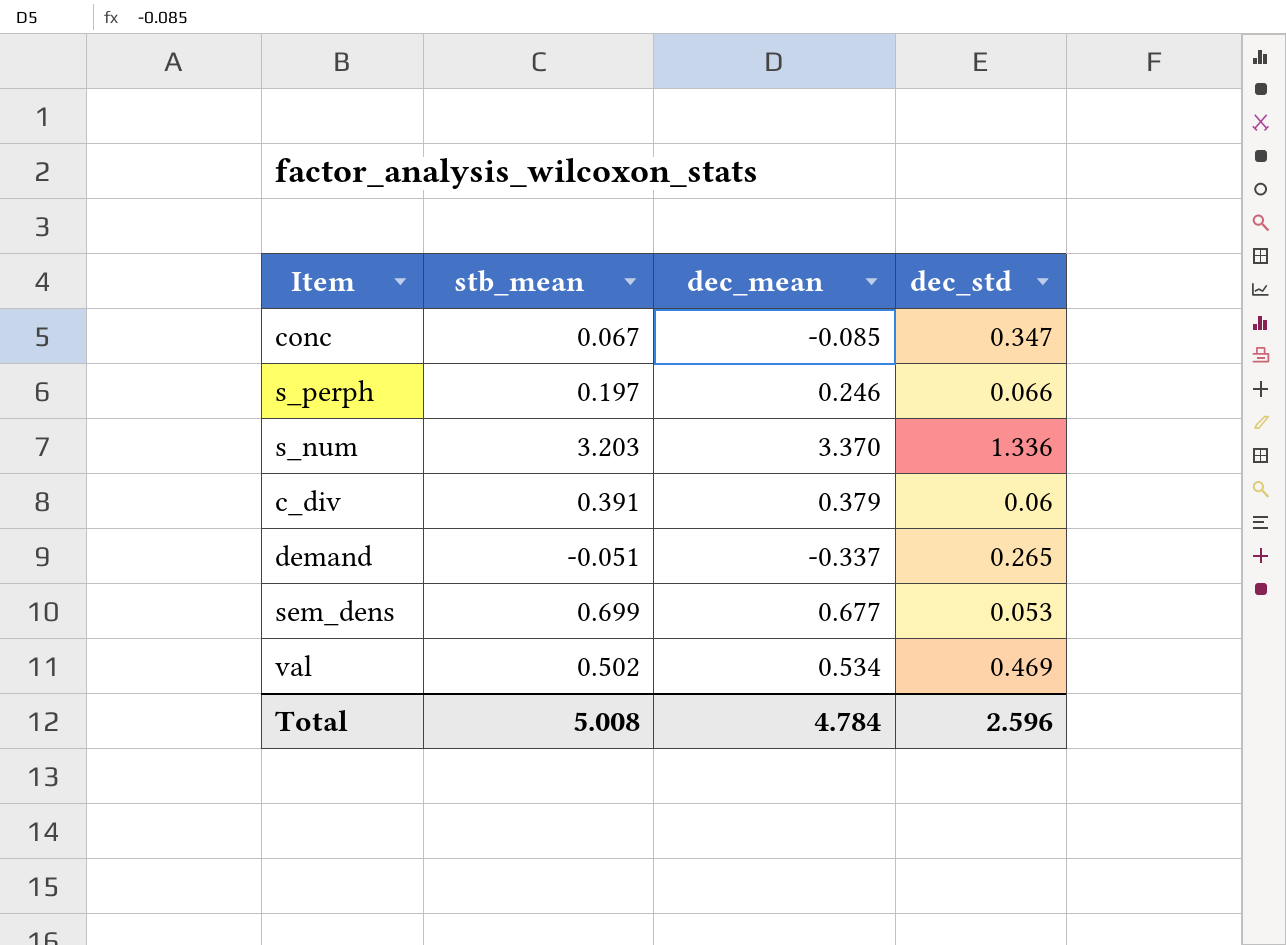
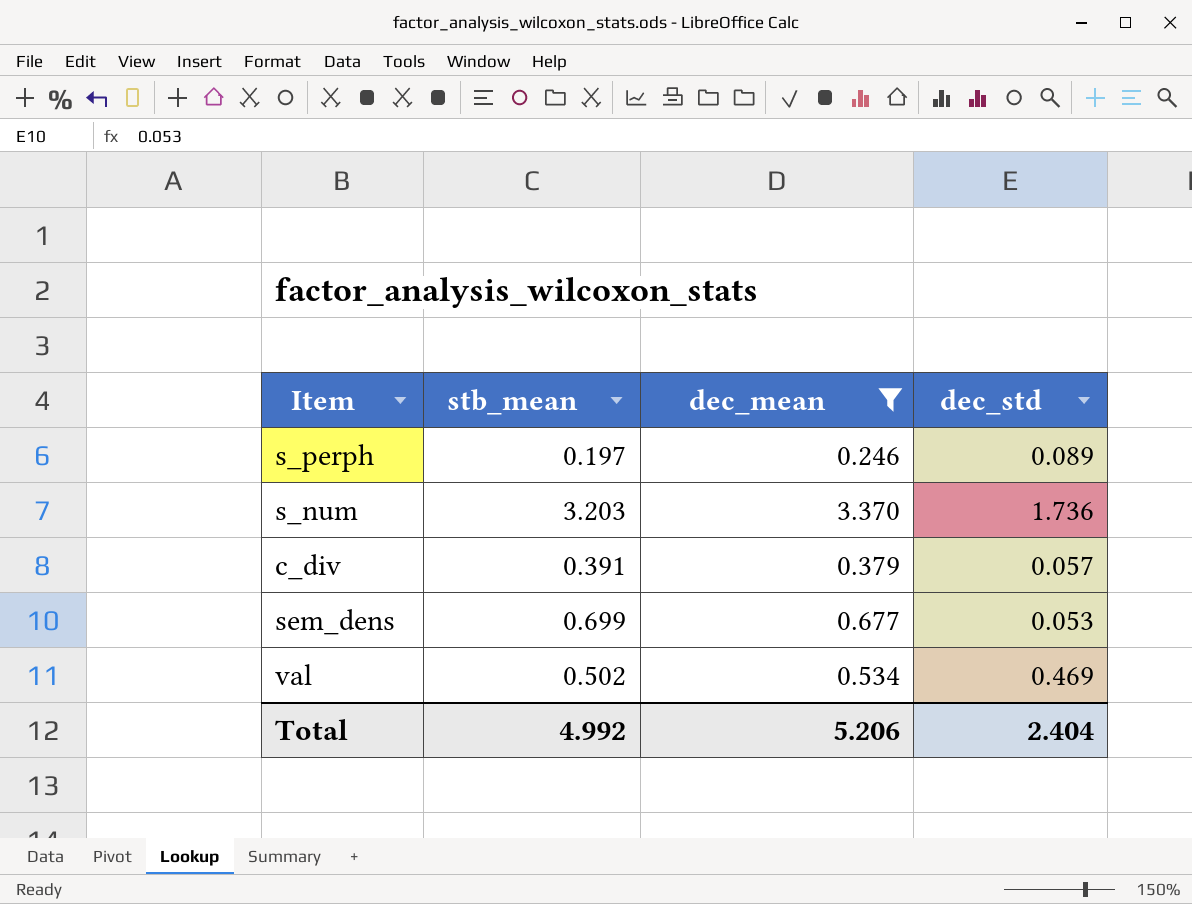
filter: none -> dec_mean >= 0.246
s_perph | dec_std: 0.066 -> 0.089
s_num | dec_std: 1.336 -> 1.736
c_div | dec_std: 0.06 -> 0.057
Total | stb_mean: 5.008 -> 4.992
Total | dec_mean: 4.784 -> 5.206
Total | dec_std: 2.596 -> 2.404

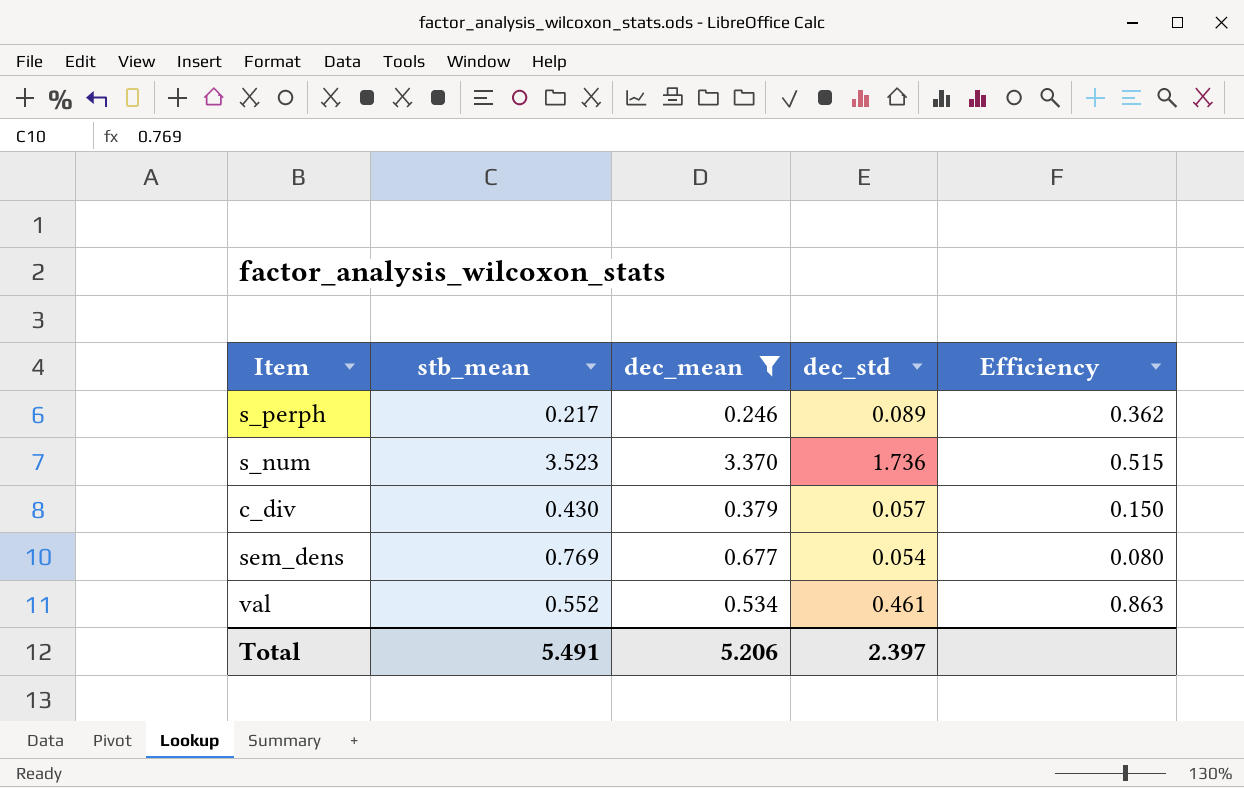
column Efficiency | formula: none -> [dec_std] / [dec_mean]
s_perph | stb_mean: 0.197 -> 0.217
s_num | stb_mean: 3.203 -> 3.523
c_div | stb_mean: 0.391 -> 0.430
sem_dens | stb_mean: 0.699 -> 0.769
sem_dens | dec_std: 0.053 -> 0.054
val | stb_mean: 0.502 -> 0.552
val | dec_std: 0.469 -> 0.461
Total | stb_mean: 4.992 -> 5.491
Total | dec_std: 2.404 -> 2.397

